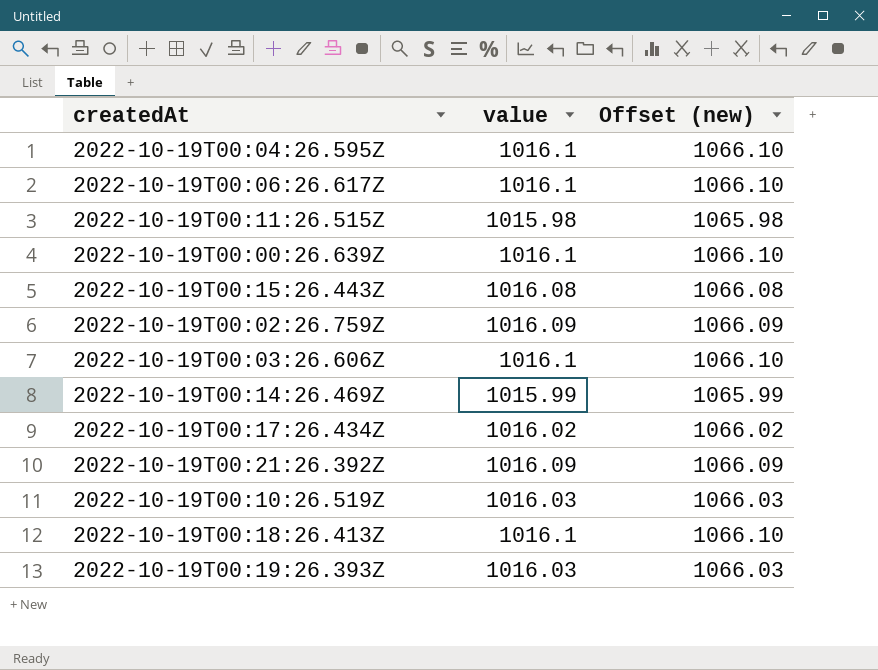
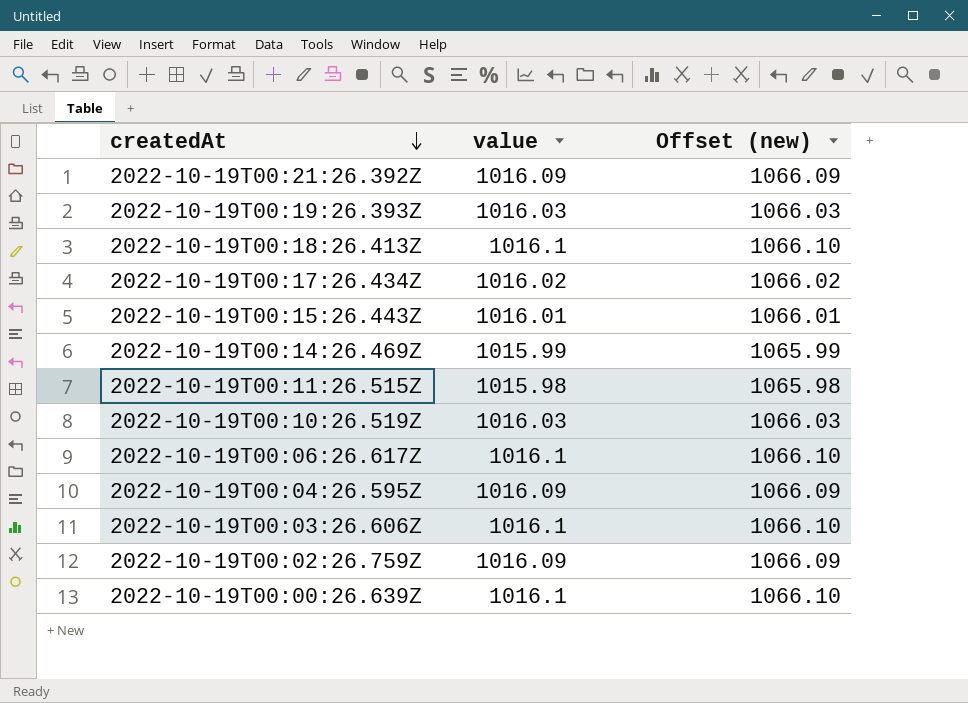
row order: none -> createdAt descending
2022-10-19T00:15:26.443Z | value: 1016.08 -> 1016.01
2022-10-19T00:15:26.443Z | Offset (new): 1066.08 -> 1066.01
2022-10-19T00:04:26.595Z | value: 1016.1 -> 1016.09
2022-10-19T00:04:26.595Z | Offset (new): 1066.10 -> 1066.09

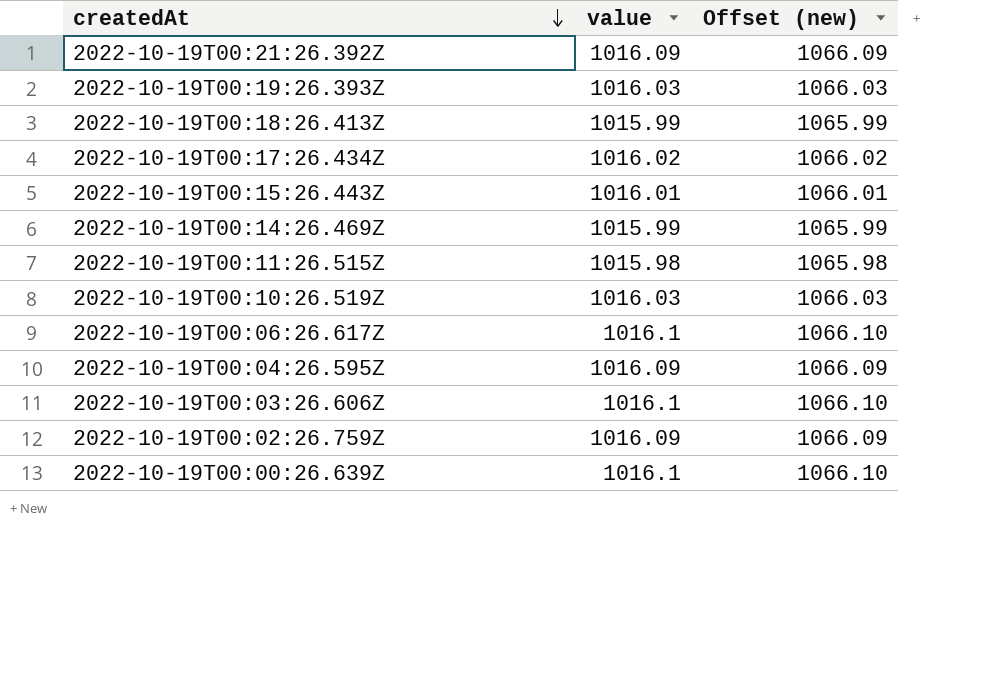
2022-10-19T00:18:26.413Z | value: 1016.1 -> 1015.99
2022-10-19T00:18:26.413Z | Offset (new): 1066.10 -> 1065.99

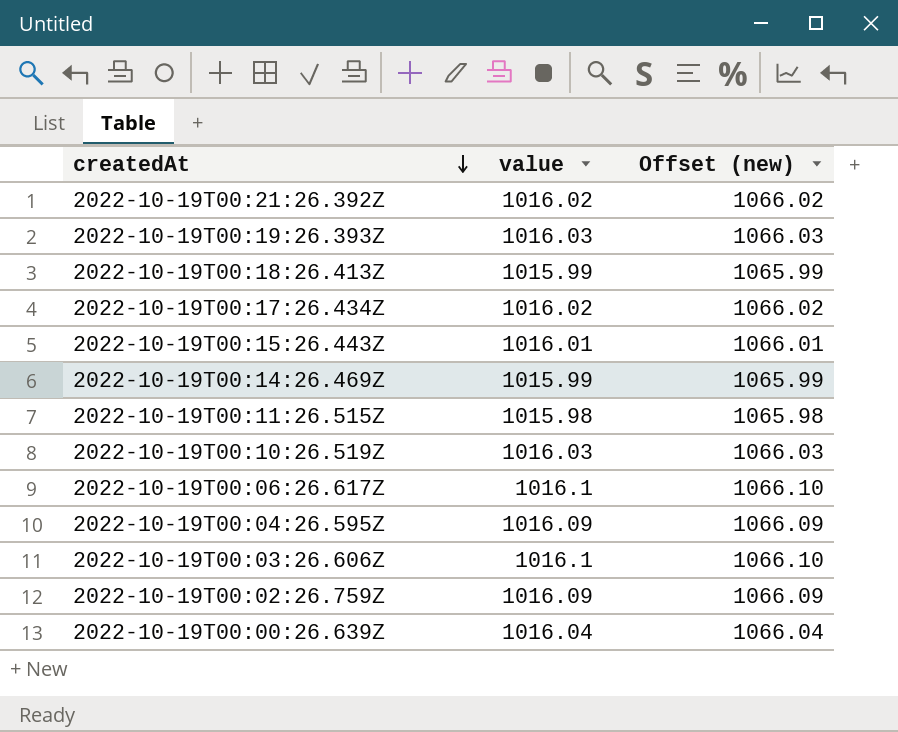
2022-10-19T00:21:26.392Z | value: 1016.09 -> 1016.02
2022-10-19T00:21:26.392Z | Offset (new): 1066.09 -> 1066.02
2022-10-19T00:00:26.639Z | value: 1016.1 -> 1016.04
2022-10-19T00:00:26.639Z | Offset (new): 1066.10 -> 1066.04

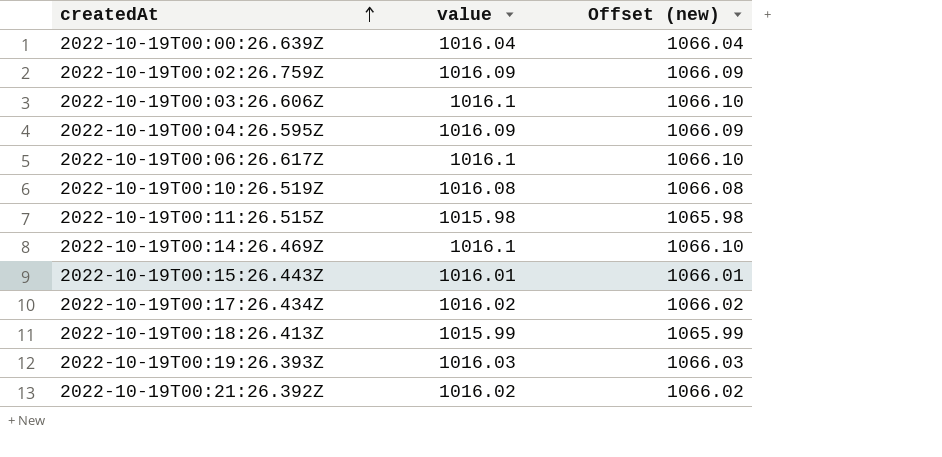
row order: createdAt descending -> createdAt ascending
2022-10-19T00:10:26.519Z | value: 1016.03 -> 1016.08
2022-10-19T00:10:26.519Z | Offset (new): 1066.03 -> 1066.08
2022-10-19T00:14:26.469Z | value: 1015.99 -> 1016.1
2022-10-19T00:14:26.469Z | Offset (new): 1065.99 -> 1066.10

